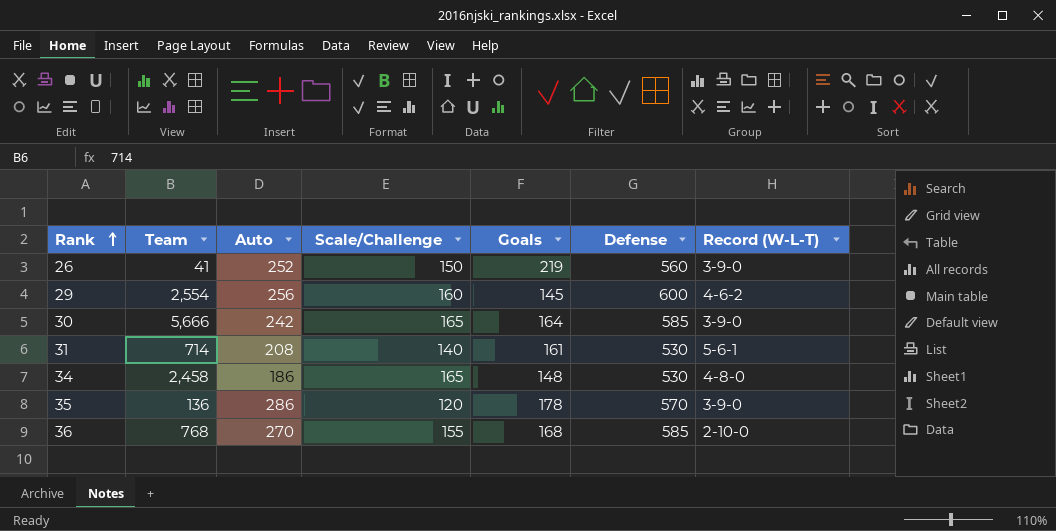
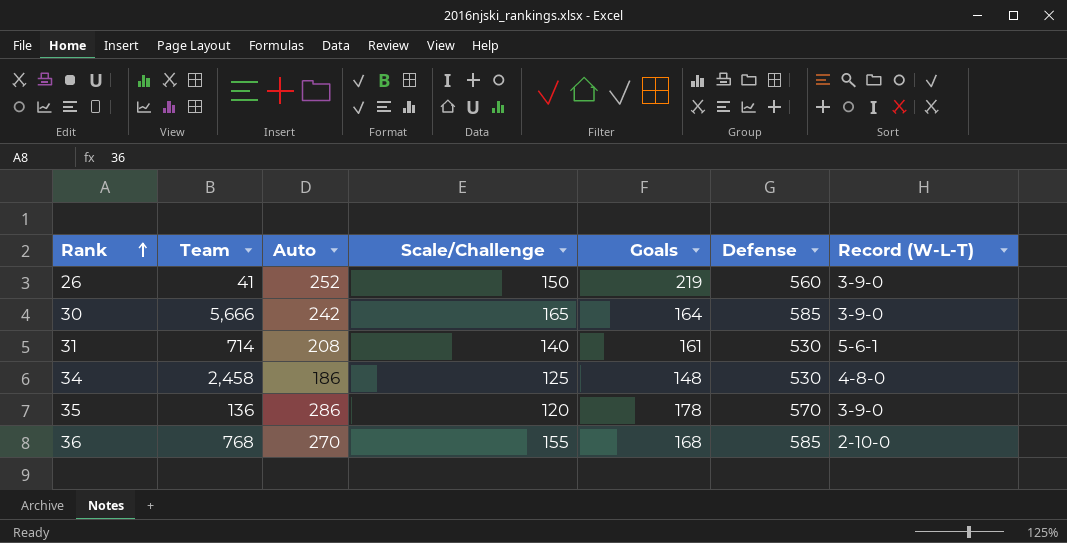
row 29: 2,554 | 256 | 160 | 145 | 600 | 4-6-2 -> none
34 | Scale/Challenge: 165 -> 125

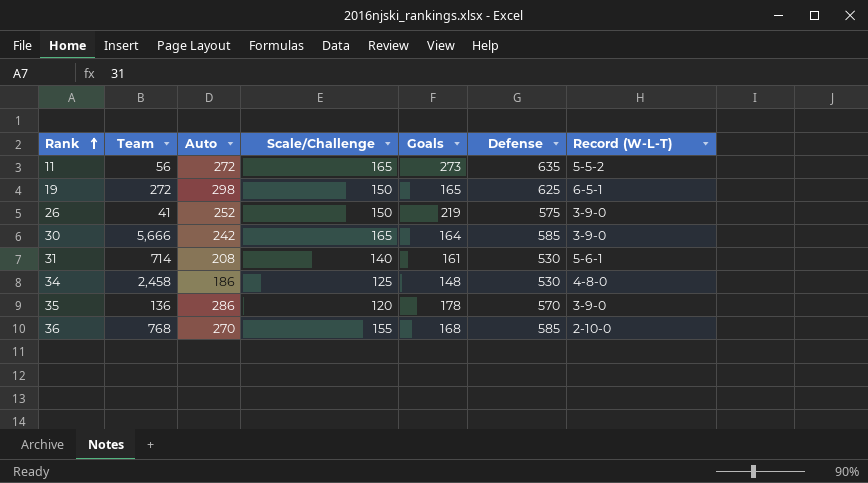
row 11: none -> 56 | 272 | 165 | 273 | 635 | 5-5-2
row 19: none -> 272 | 298 | 150 | 165 | 625 | 6-5-1
26 | Defense: 560 -> 575

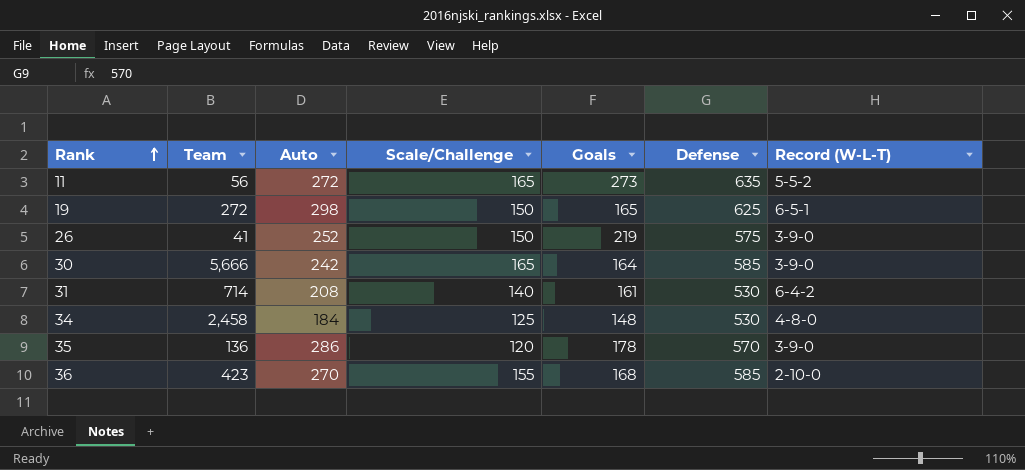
31 | Record (W-L-T): 5-6-1 -> 6-4-2
34 | Auto: 186 -> 184
36 | Team: 768 -> 423

